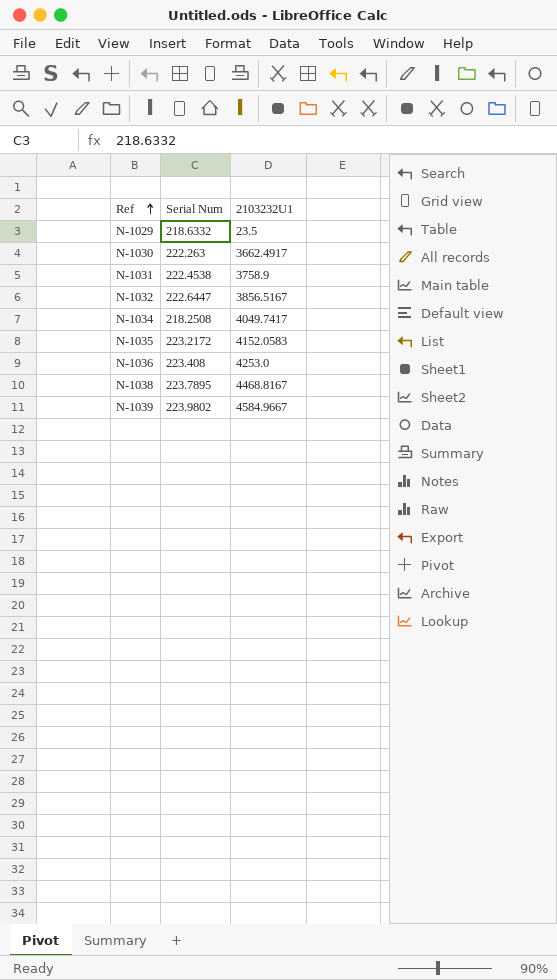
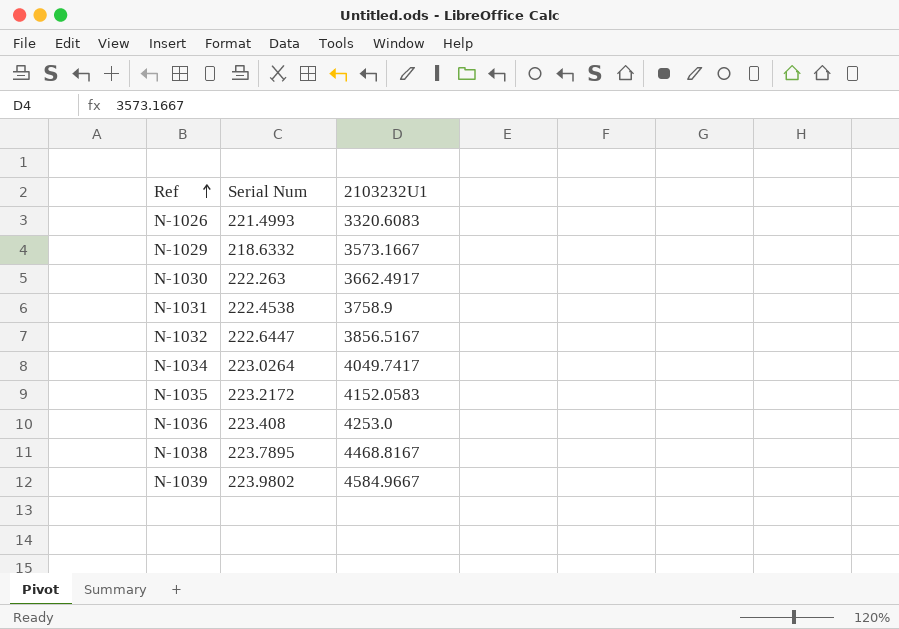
row N-1026: none -> 221.4993 | 3320.6083
N-1029 | 2103232U1: 23.5 -> 3573.1667
N-1034 | Serial Num: 218.2508 -> 223.0264

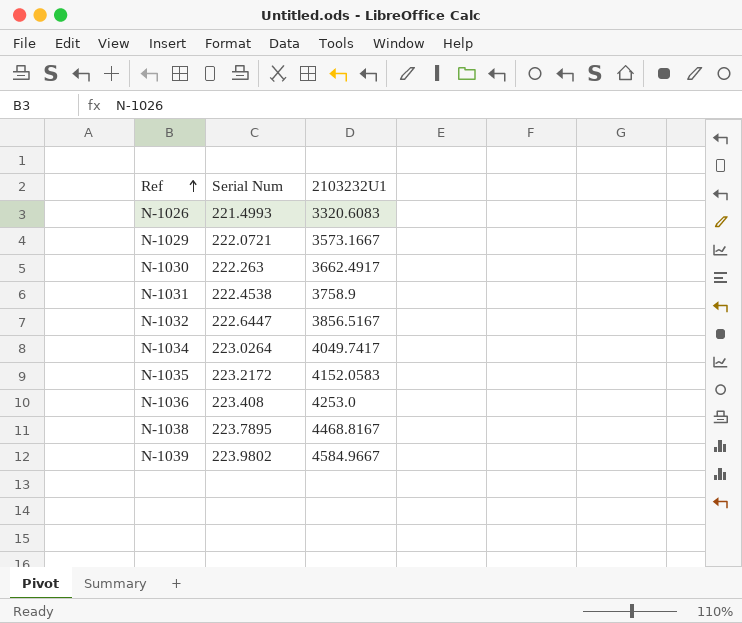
N-1029 | Serial Num: 218.6332 -> 222.0721

